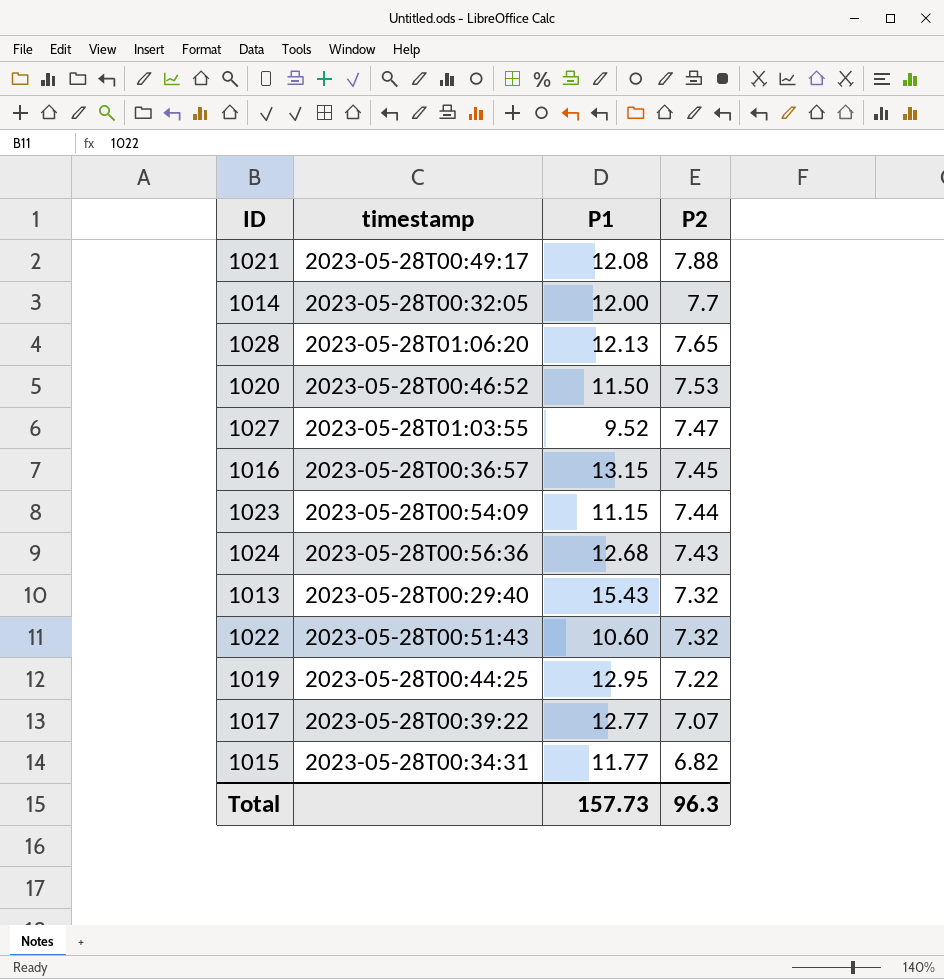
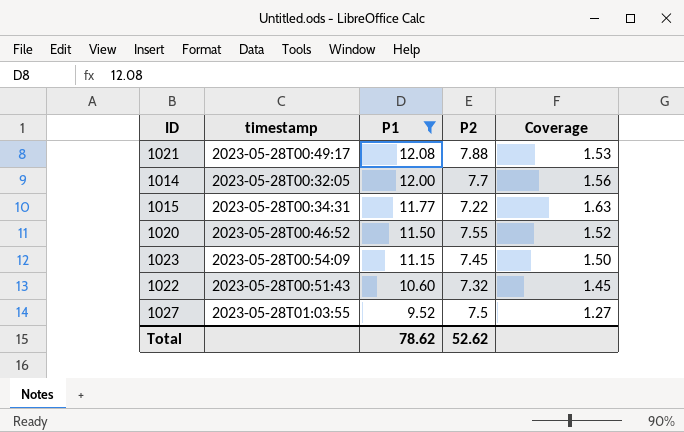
filter: none -> P1 <= 12.08
row order: P2 descending -> P1 descending
column Coverage | formula: none -> [P1] / [P2]
1015 | P2: 6.82 -> 7.22
1020 | P2: 7.53 -> 7.55
1023 | P2: 7.44 -> 7.45
1027 | P2: 7.47 -> 7.5
Total | P1: 157.73 -> 78.62
Total | P2: 96.3 -> 52.62

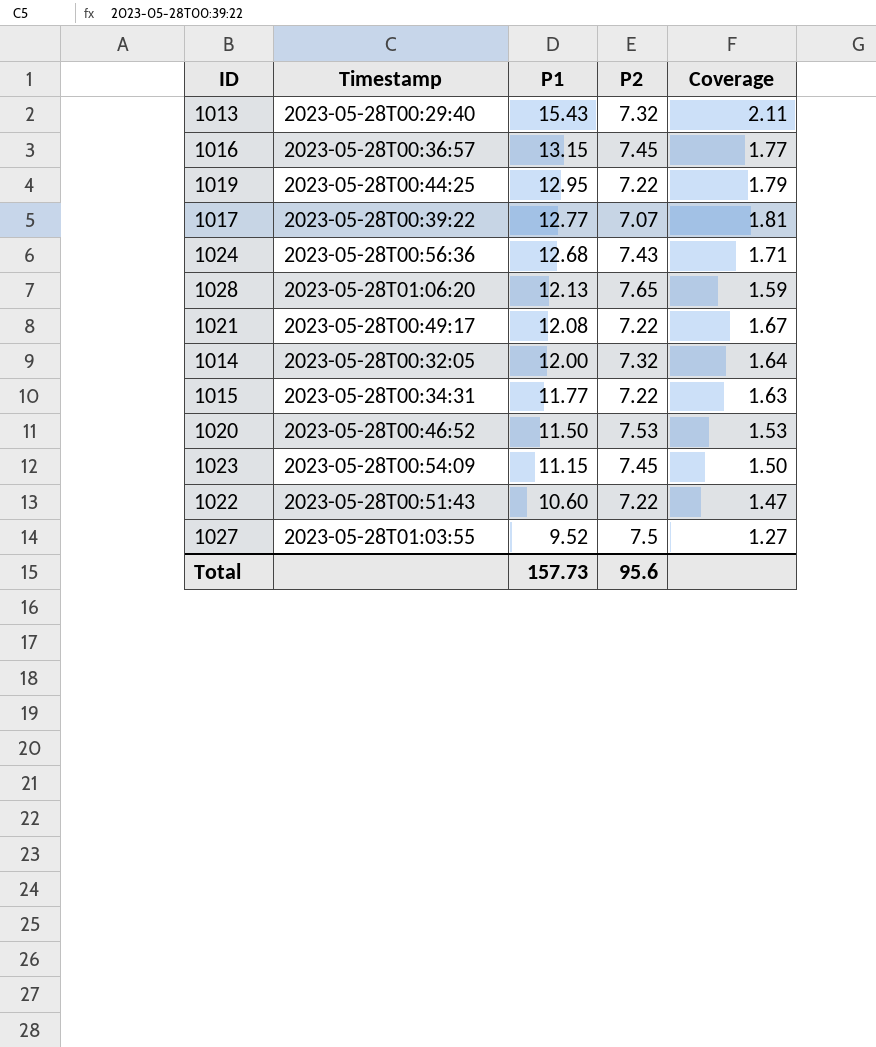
filter: P1 <= 12.08 -> none
column name: timestamp -> Timestamp
1021 | P2: 7.88 -> 7.22
1021 | Coverage: 1.53 -> 1.67
1014 | P2: 7.7 -> 7.32
1014 | Coverage: 1.56 -> 1.64
1020 | P2: 7.55 -> 7.53
1020 | Coverage: 1.52 -> 1.53
1022 | P2: 7.32 -> 7.22
1022 | Coverage: 1.45 -> 1.47
Total | P1: 78.62 -> 157.73
Total | P2: 52.62 -> 95.6

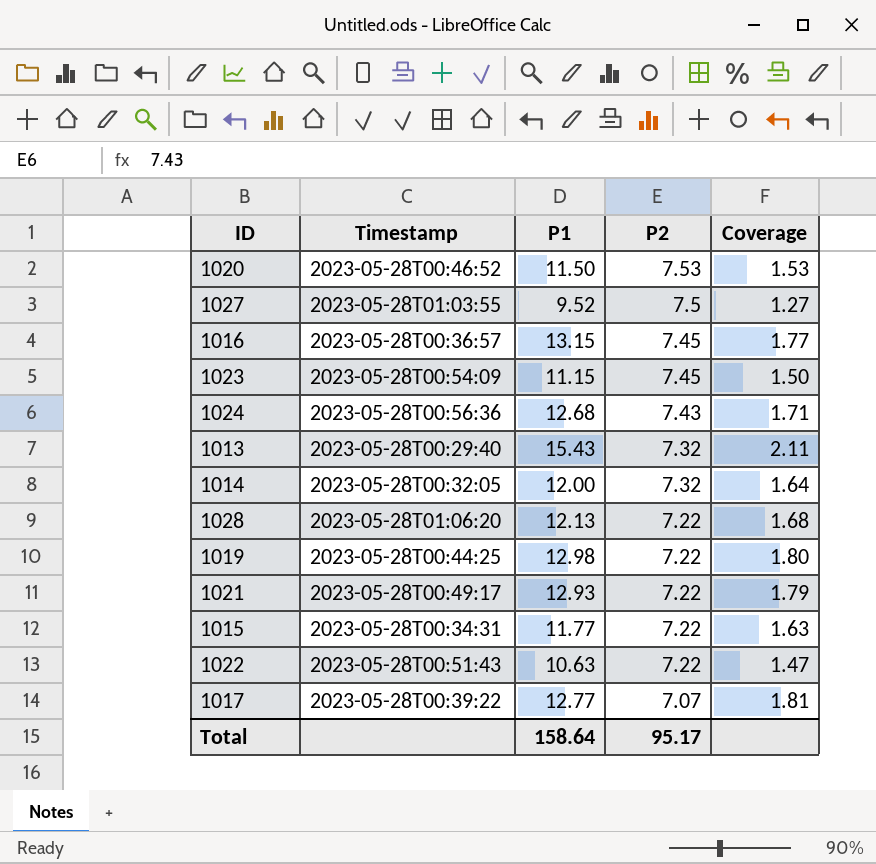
row order: P1 descending -> P2 descending
1028 | P2: 7.65 -> 7.22
1028 | Coverage: 1.59 -> 1.68
1019 | P1: 12.95 -> 12.98
1019 | Coverage: 1.79 -> 1.80
1021 | P1: 12.08 -> 12.93
1021 | Coverage: 1.67 -> 1.79
1022 | P1: 10.60 -> 10.63
Total | P1: 157.73 -> 158.64
Total | P2: 95.6 -> 95.17

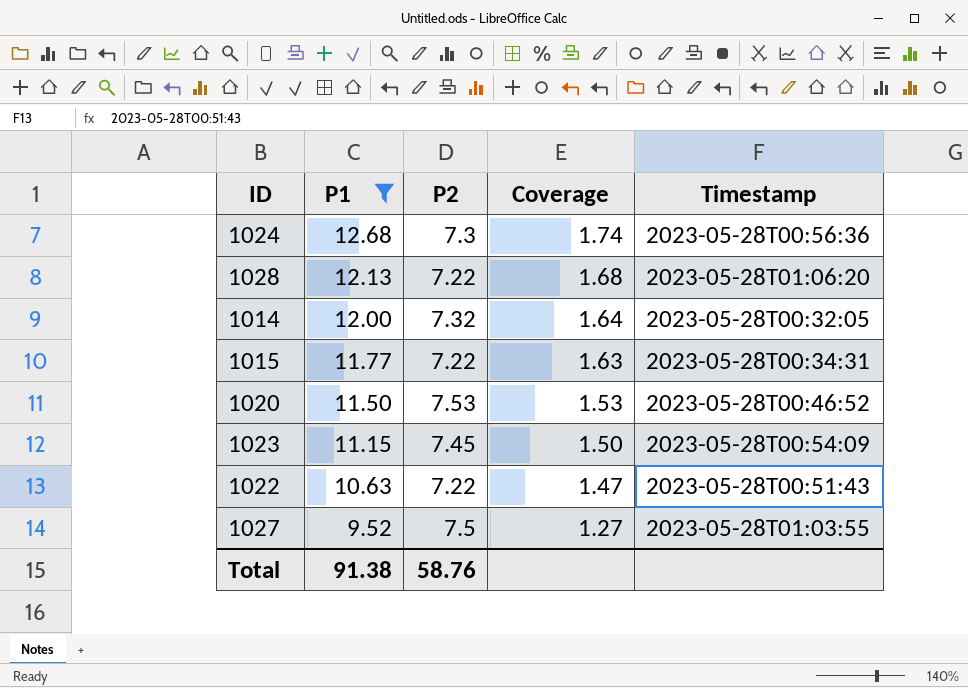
filter: none -> P1 <= 12.68
row order: P2 descending -> P1 descending
column Timestamp | position: 2 -> 5
1024 | P2: 7.43 -> 7.3
1024 | Coverage: 1.71 -> 1.74
Total | P1: 158.64 -> 91.38
Total | P2: 95.17 -> 58.76

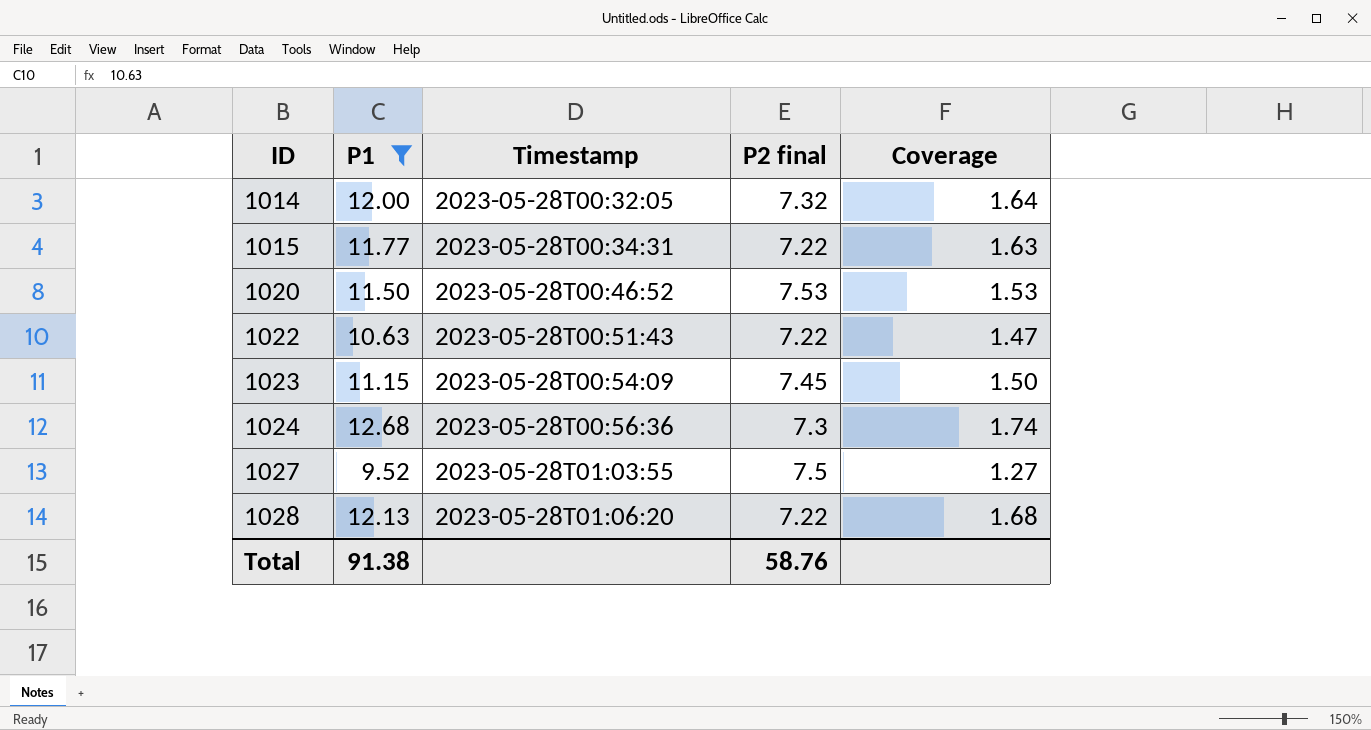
row order: P1 descending -> ID ascending
column Timestamp | position: 5 -> 3
column name: P2 -> P2 final

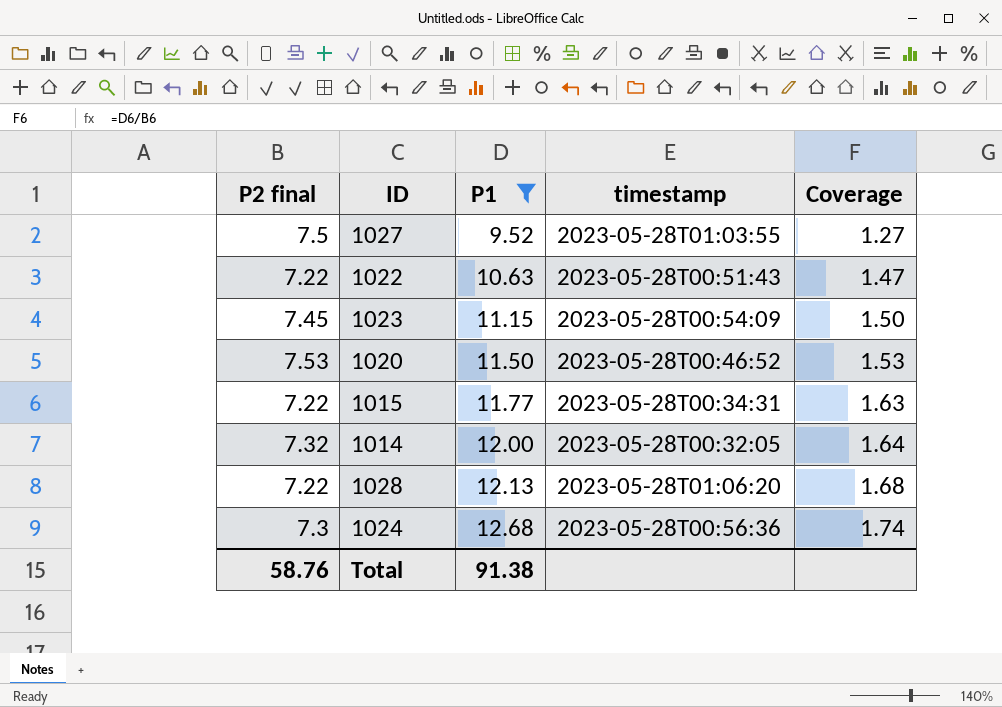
row order: ID ascending -> P1 ascending
column P2 final | position: 4 -> 1
column name: Timestamp -> timestamp

